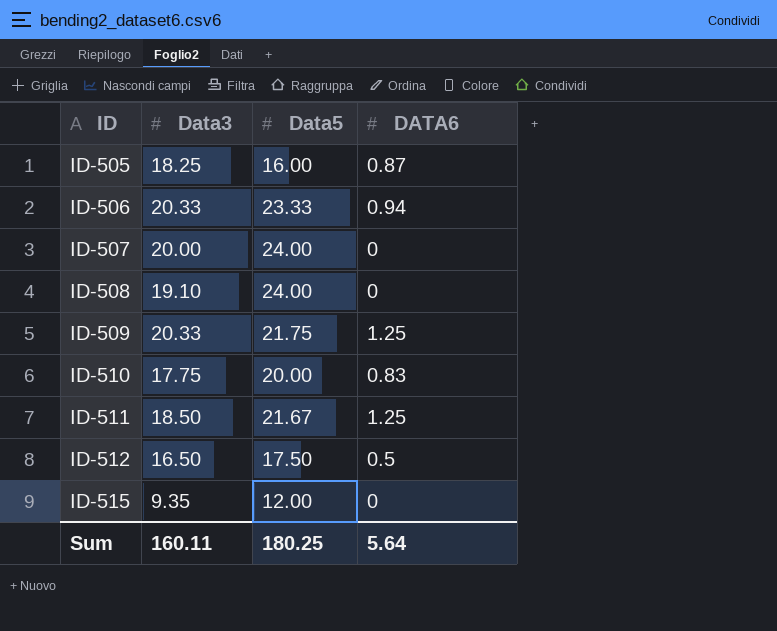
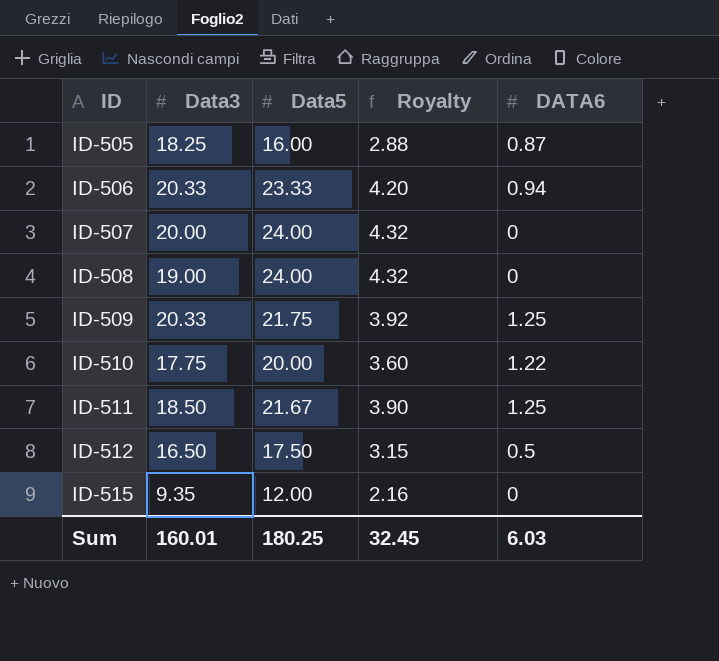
column Royalty | formula: none -> [Data5] * 0.18
ID-508 | Data3: 19.10 -> 19.00
ID-510 | DATA6: 0.83 -> 1.22
Sum | Data3: 160.11 -> 160.01
Sum | DATA6: 5.64 -> 6.03

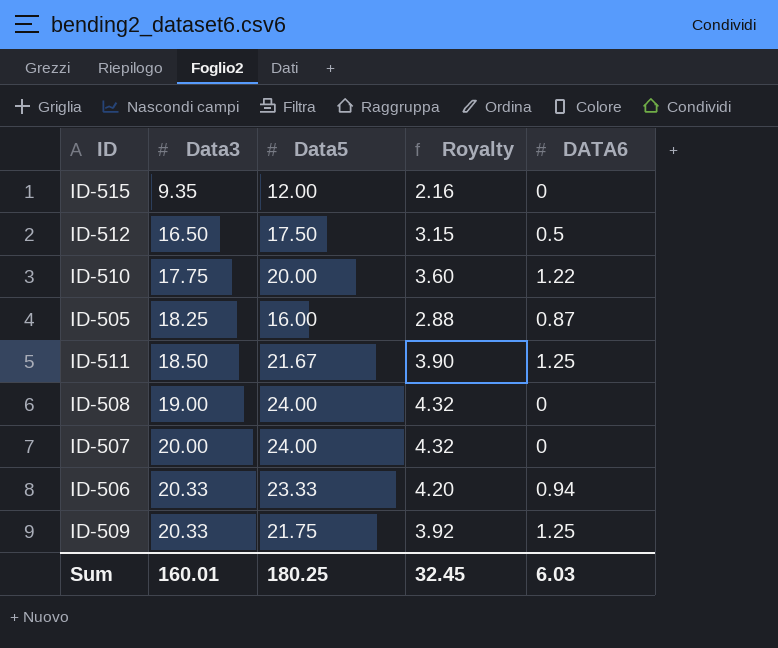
row order: ID ascending -> Data3 ascending

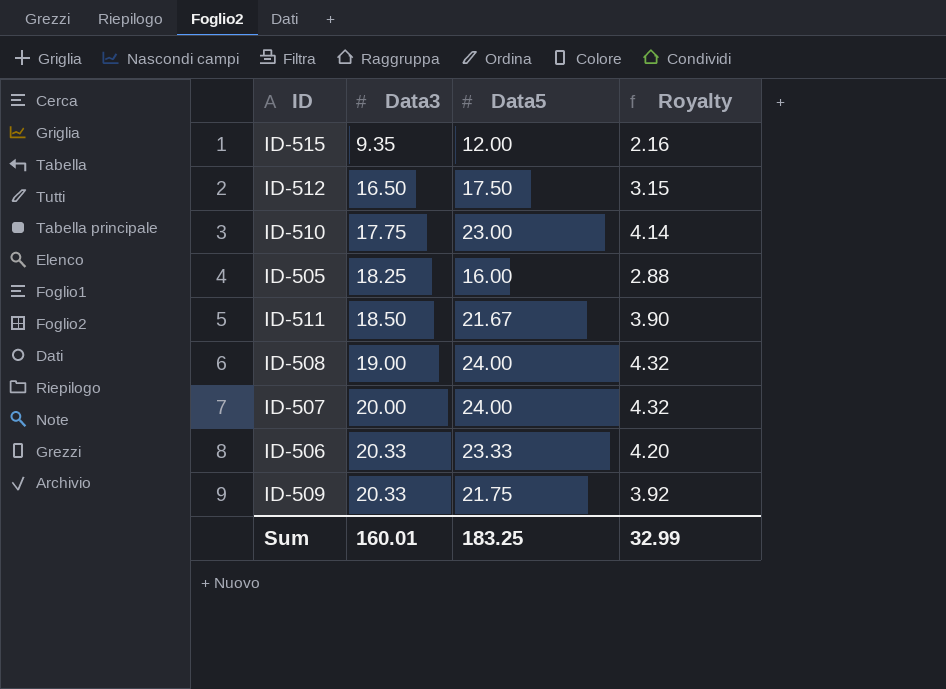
column DATA6 | position: 5 -> none
ID-510 | Data5: 20.00 -> 23.00
ID-510 | Royalty: 3.60 -> 4.14
Sum | Data5: 180.25 -> 183.25
Sum | Royalty: 32.45 -> 32.99

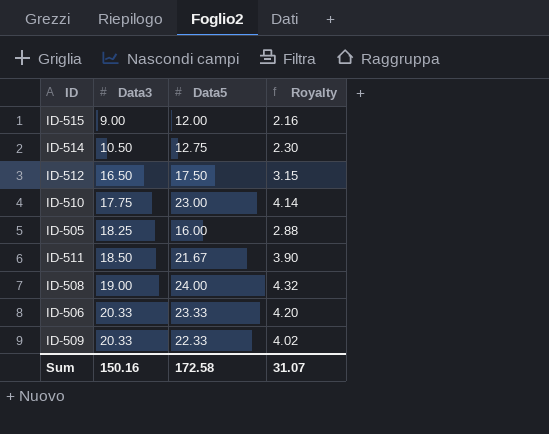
row ID-507: 20.00 | 24.00 | 4.32 -> none
ID-515 | Data3: 9.35 -> 9.00
row ID-514: none -> 10.50 | 12.75 | 2.30
ID-509 | Data5: 21.75 -> 22.33
ID-509 | Royalty: 3.92 -> 4.02
Sum | Data3: 160.01 -> 150.16
Sum | Data5: 183.25 -> 172.58
Sum | Royalty: 32.99 -> 31.07

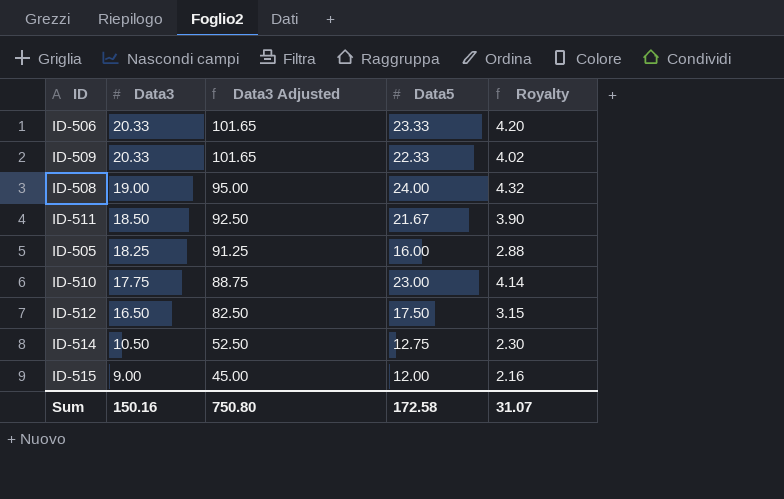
row order: Data3 ascending -> Data3 descending
column Data3 Adjusted | formula: none -> [Data3] * 5

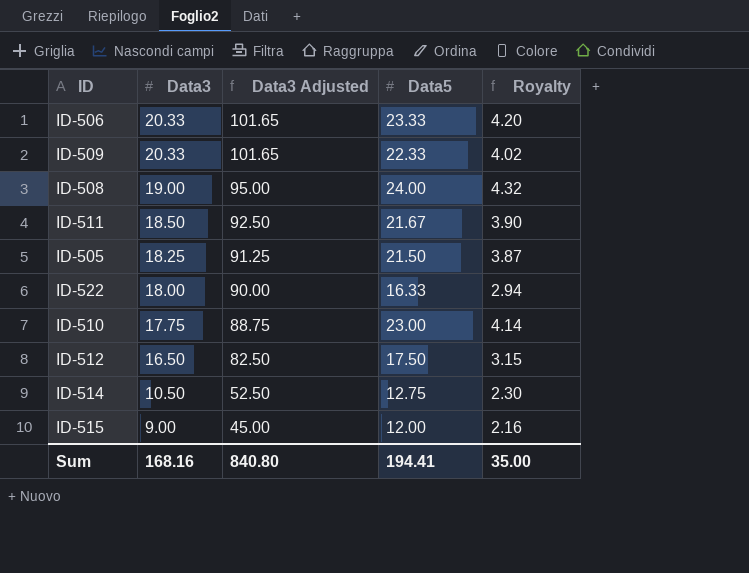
ID-505 | Data5: 16.00 -> 21.50
ID-505 | Royalty: 2.88 -> 3.87
row ID-522: none -> 18.00 | 90.00 | 16.33 | 2.94
Sum | Data3: 150.16 -> 168.16
Sum | Data3 Adjusted: 750.80 -> 840.80
Sum | Data5: 172.58 -> 194.41
Sum | Royalty: 31.07 -> 35.00

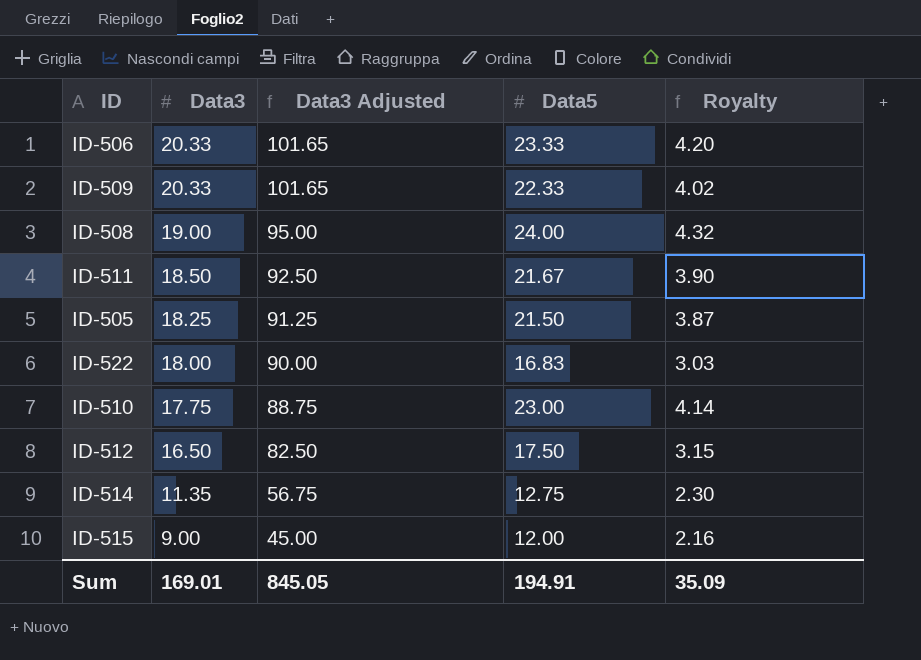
ID-522 | Data5: 16.33 -> 16.83
ID-522 | Royalty: 2.94 -> 3.03
ID-514 | Data3: 10.50 -> 11.35
ID-514 | Data3 Adjusted: 52.50 -> 56.75
Sum | Data3: 168.16 -> 169.01
Sum | Data3 Adjusted: 840.80 -> 845.05
Sum | Data5: 194.41 -> 194.91
Sum | Royalty: 35.00 -> 35.09

